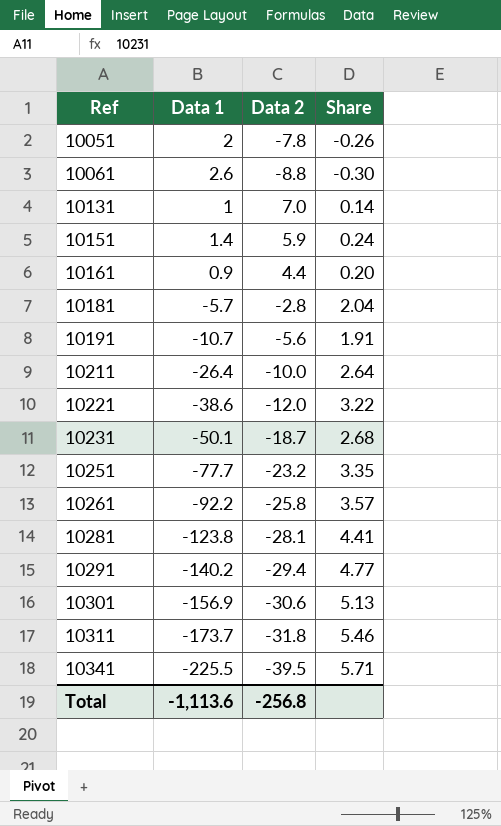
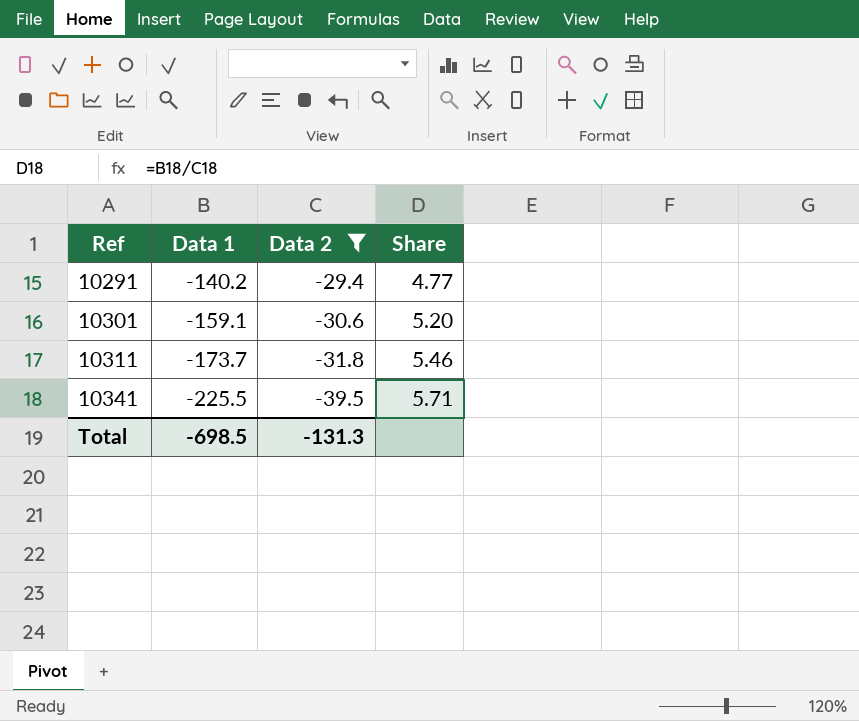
filter: none -> Data 2 <= -29.4
10301 | Data 1: -156.9 -> -159.1
10301 | Share: 5.13 -> 5.20
Total | Data 1: -1,113.6 -> -698.5
Total | Data 2: -256.8 -> -131.3

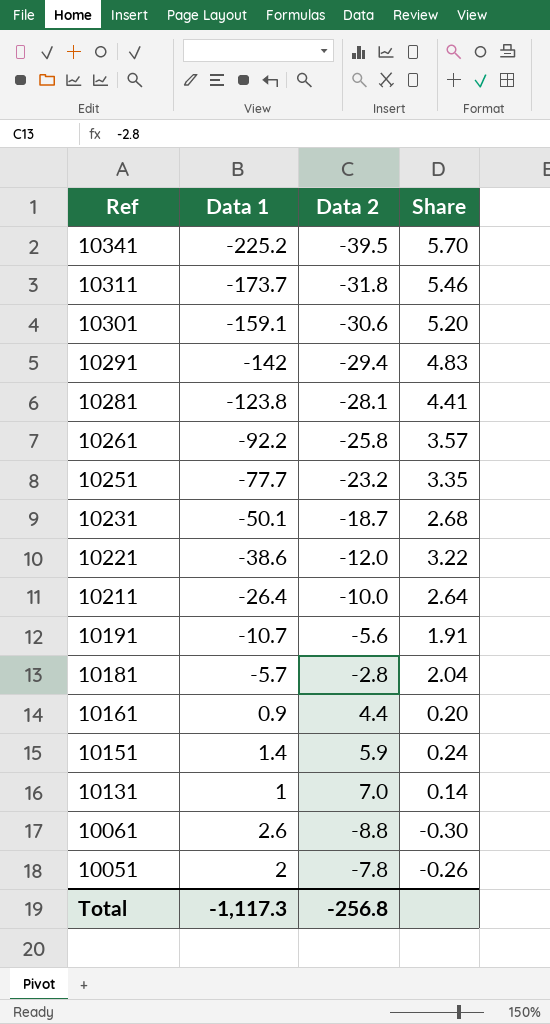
filter: Data 2 <= -29.4 -> none
row order: Ref ascending -> Ref descending
10341 | Data 1: -225.5 -> -225.2
10341 | Share: 5.71 -> 5.70
10291 | Data 1: -140.2 -> -142
10291 | Share: 4.77 -> 4.83
Total | Data 1: -698.5 -> -1,117.3
Total | Data 2: -131.3 -> -256.8

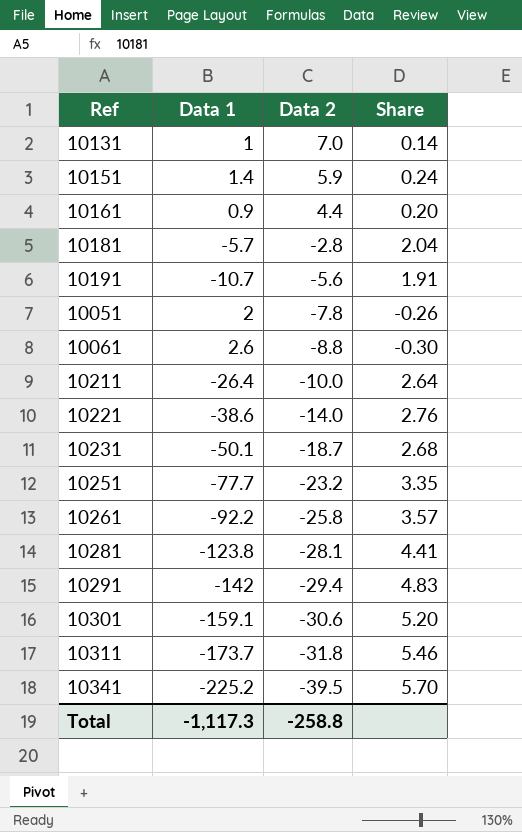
row order: Ref descending -> Data 2 descending
10221 | Data 2: -12.0 -> -14.0
10221 | Share: 3.22 -> 2.76
Total | Data 2: -256.8 -> -258.8

